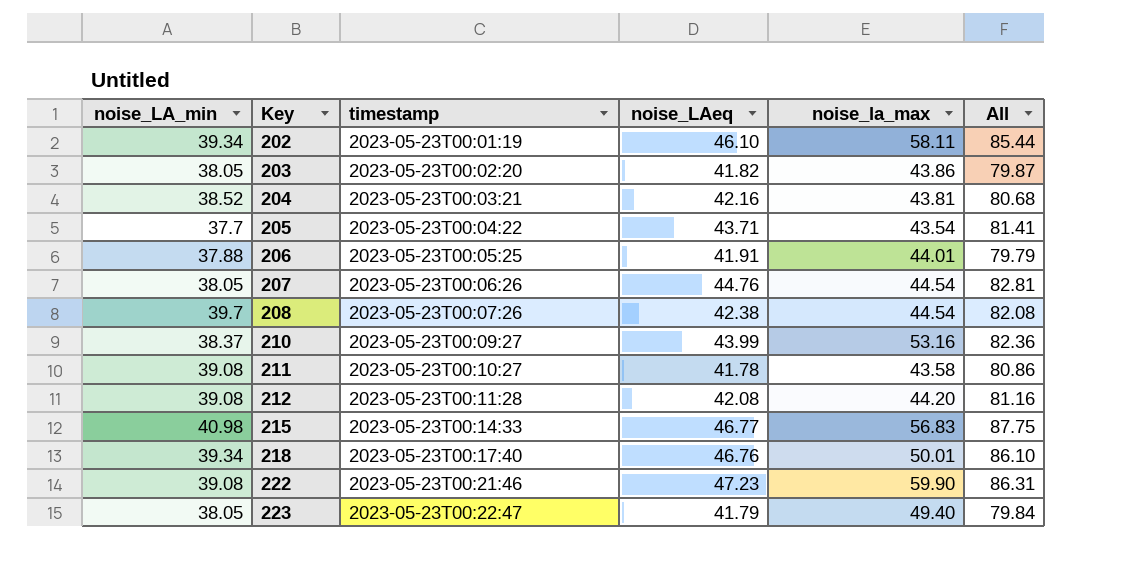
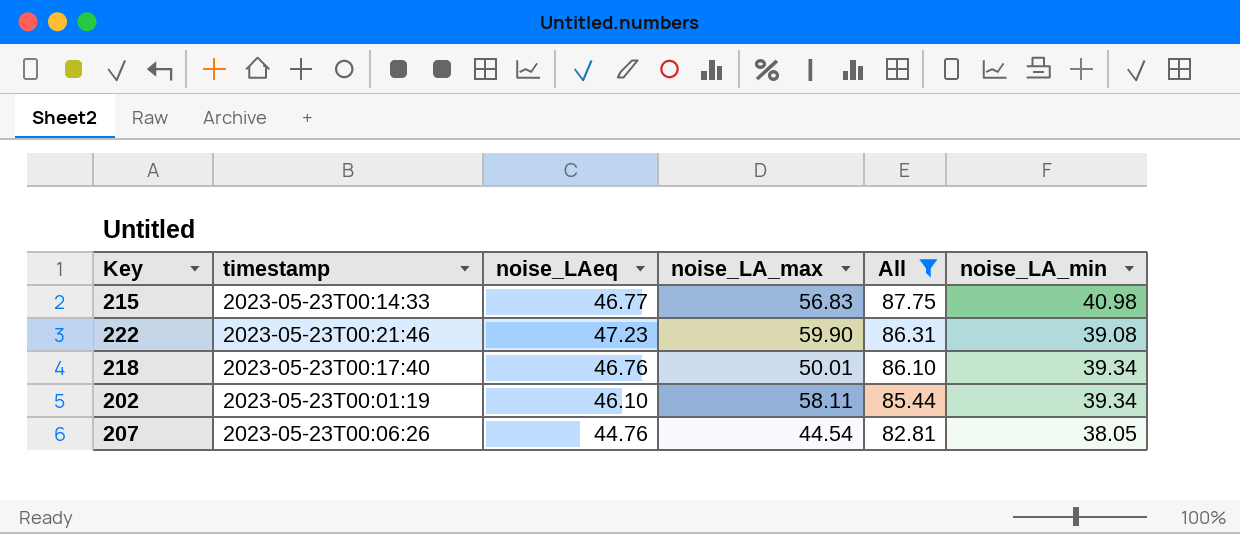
filter: none -> All >= 82.81
row order: Key ascending -> All descending
column name: noise_la_max -> noise_LA_max
column noise_LA_min | position: 1 -> 6

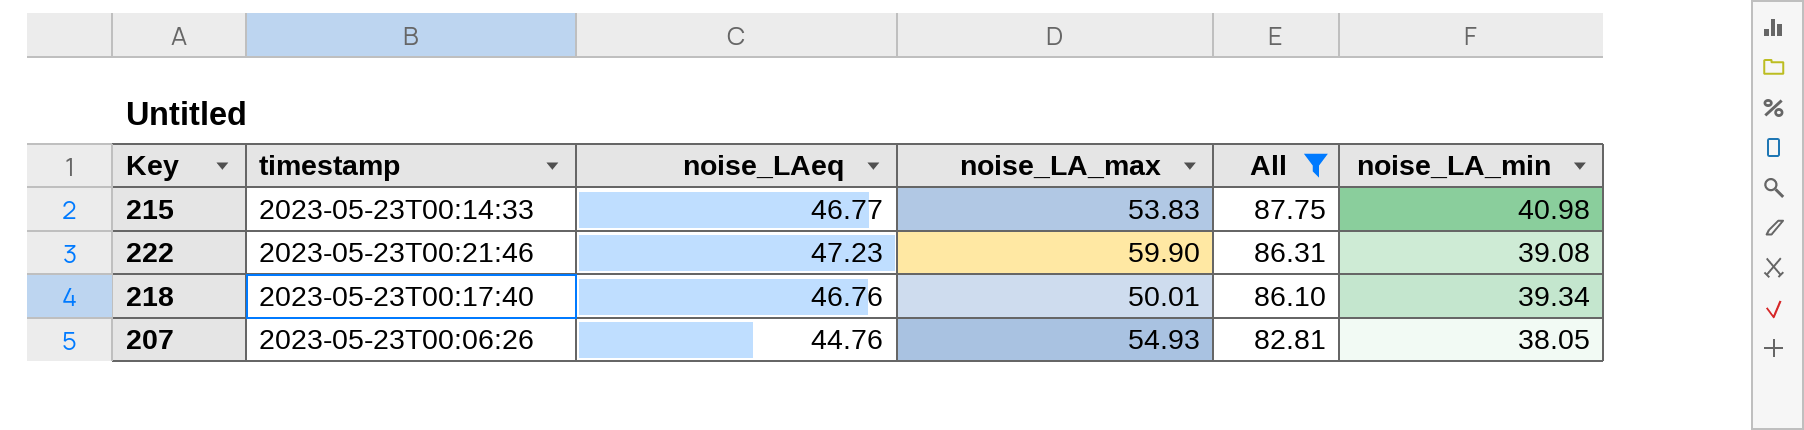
row 202: 2023-05-23T00:01:19 | 46.10 | 58.11 | 85.44 | 39.34 -> none
215 | noise_LA_max: 56.83 -> 53.83
207 | noise_LA_max: 44.54 -> 54.93

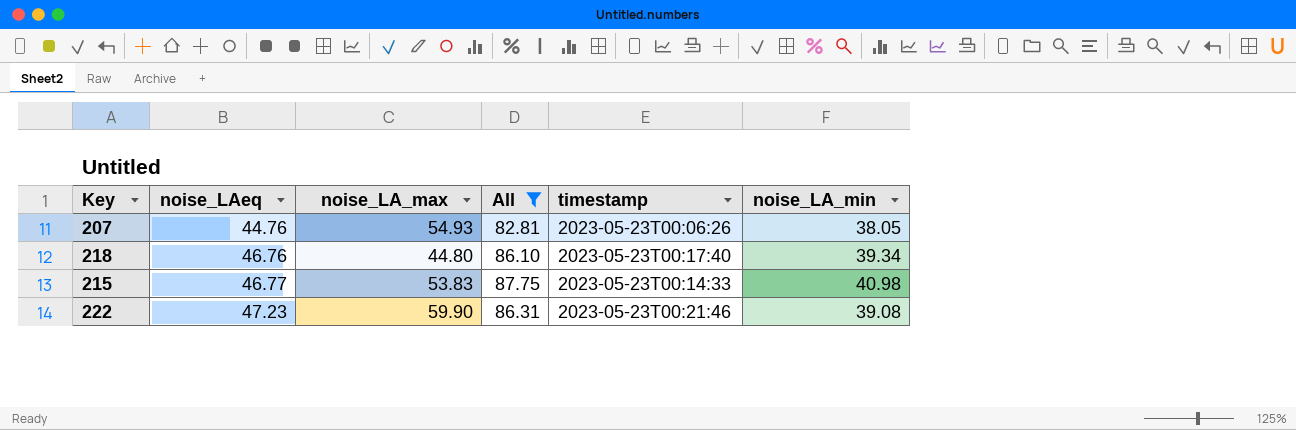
row order: All descending -> noise_LAeq ascending
column timestamp | position: 2 -> 5
218 | noise_LA_max: 50.01 -> 44.80

